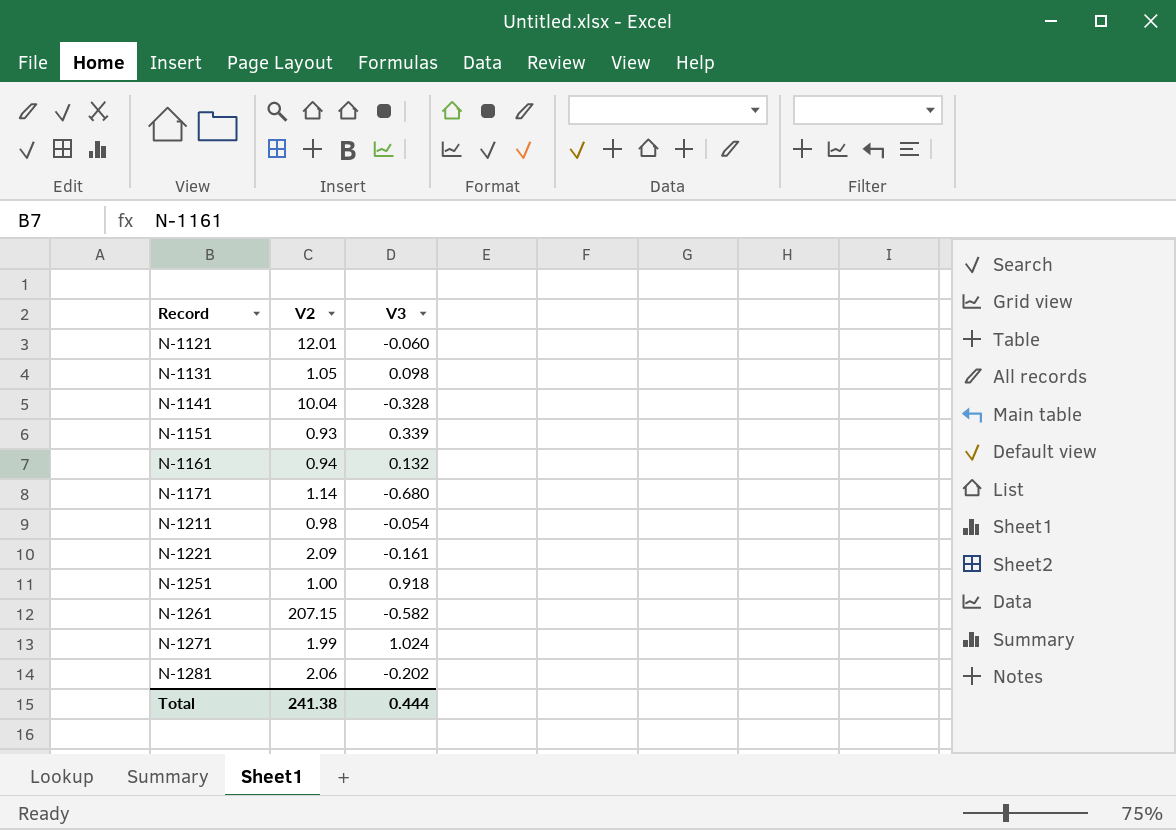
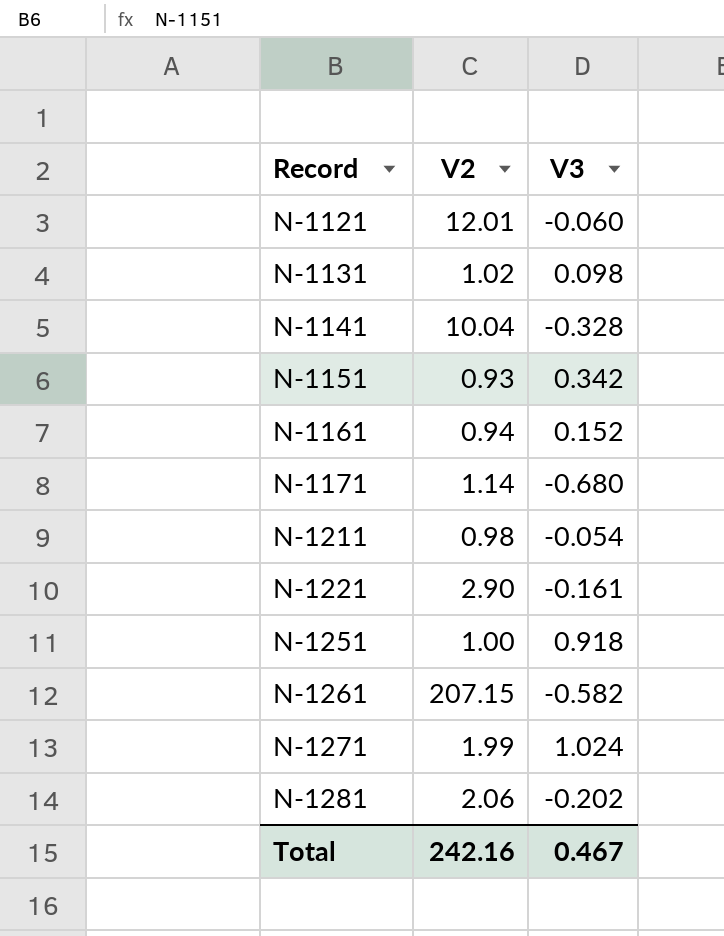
N-1131 | V2: 1.05 -> 1.02
N-1151 | V3: 0.339 -> 0.342
N-1161 | V3: 0.132 -> 0.152
N-1221 | V2: 2.09 -> 2.90
Total | V2: 241.38 -> 242.16
Total | V3: 0.444 -> 0.467

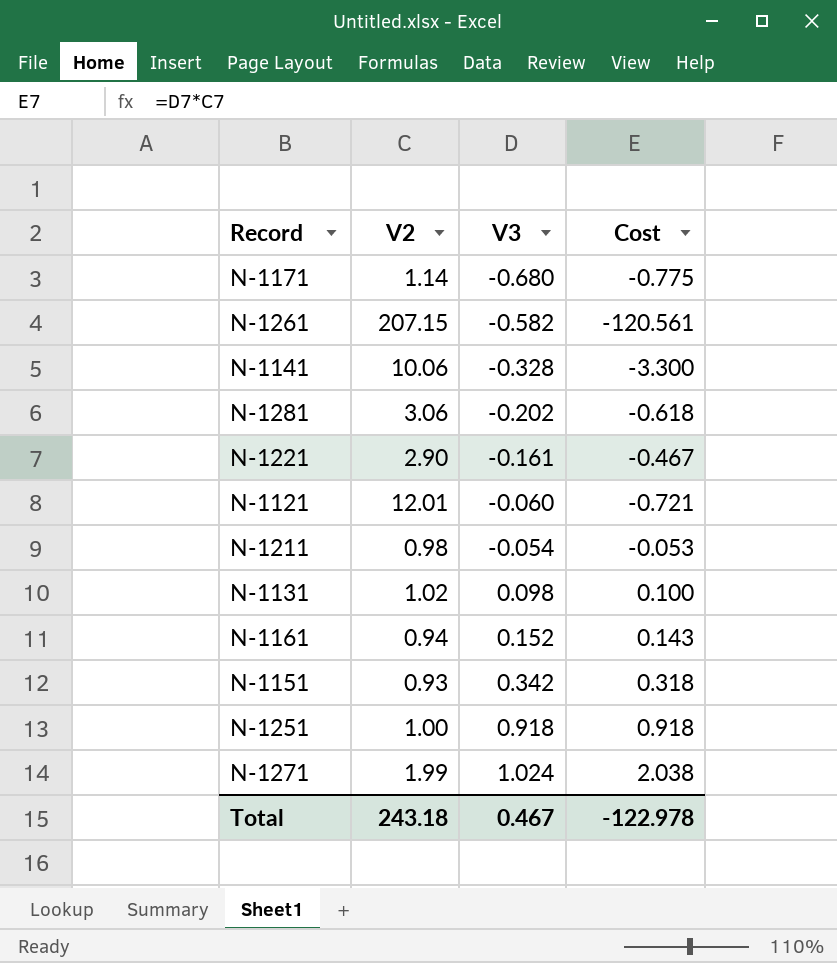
row order: Record ascending -> V3 ascending
column Cost | formula: none -> [V2] * [V3]
N-1141 | V2: 10.04 -> 10.06
N-1281 | V2: 2.06 -> 3.06
Total | V2: 242.16 -> 243.18

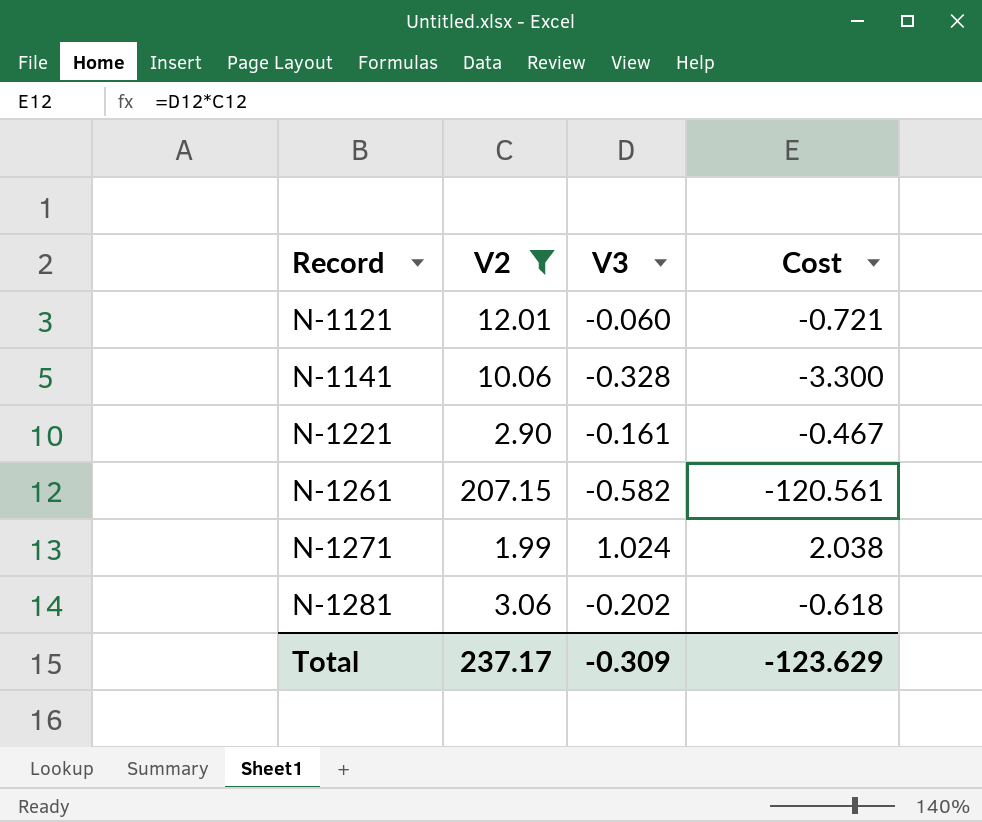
filter: none -> V2 >= 1.99
row order: V3 ascending -> Record ascending
Total | V2: 243.18 -> 237.17
Total | V3: 0.467 -> -0.309
Total | Cost: -122.978 -> -123.629

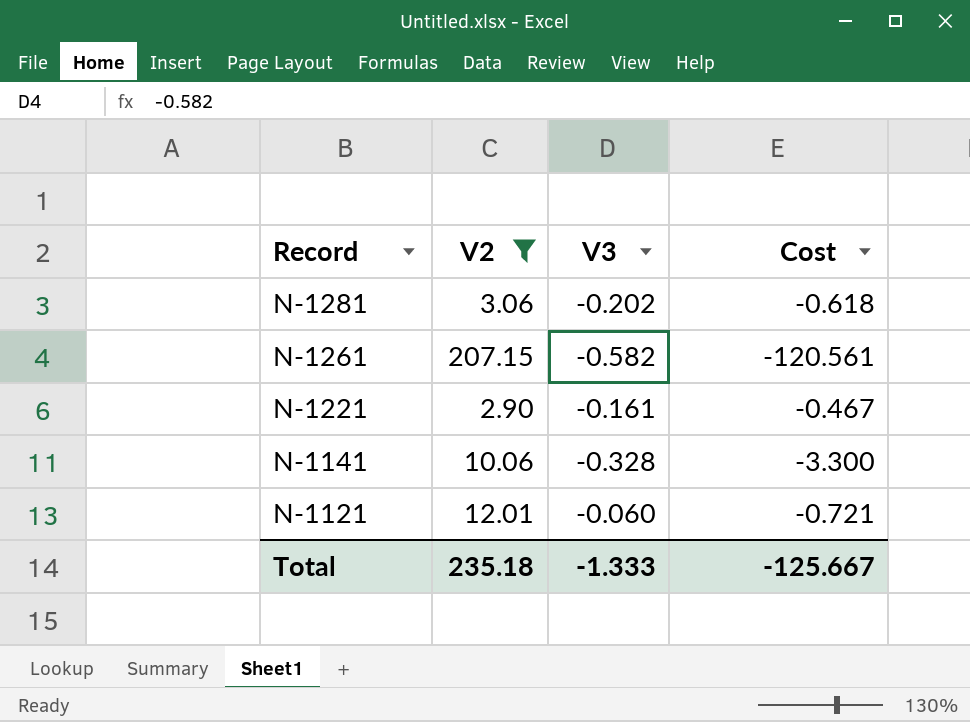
row order: Record ascending -> Record descending
row N-1271: 1.99 | 1.024 | 2.038 -> none
Total | V2: 237.17 -> 235.18
Total | V3: -0.309 -> -1.333
Total | Cost: -123.629 -> -125.667

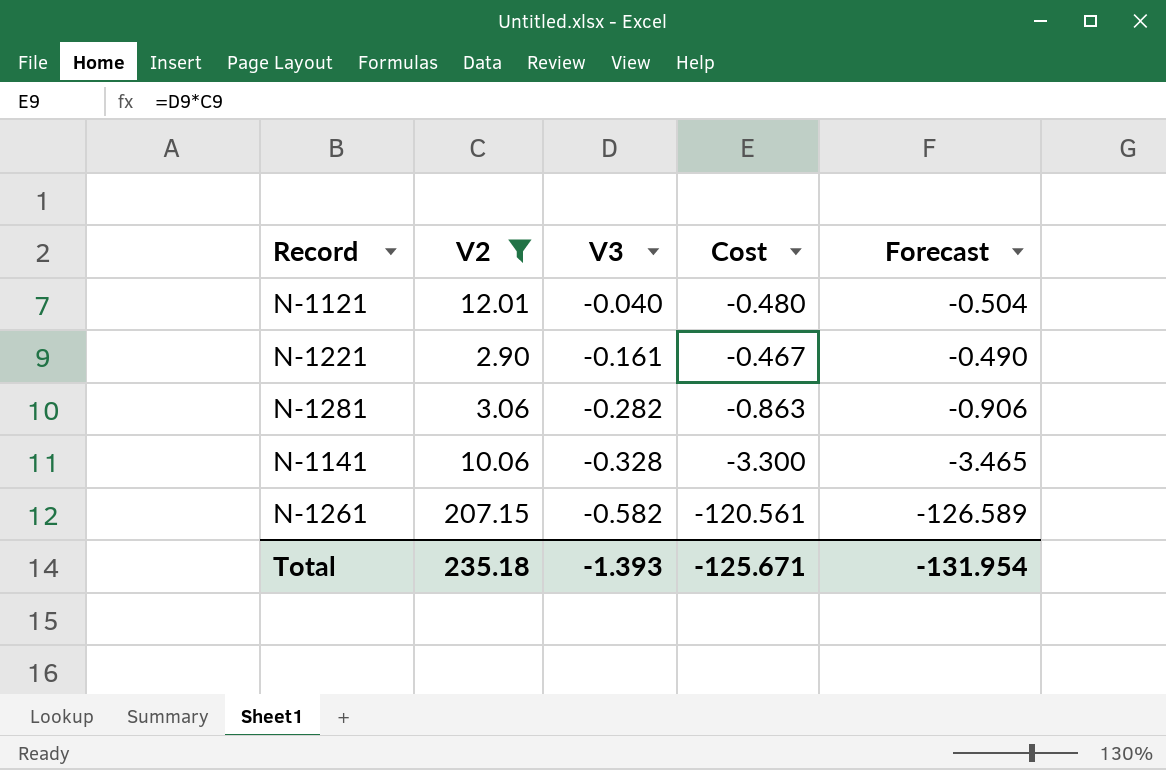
row order: Record descending -> V3 descending
column Forecast | formula: none -> [Cost] * 1.05
N-1121 | V3: -0.060 -> -0.040
N-1121 | Cost: -0.721 -> -0.480
N-1281 | V3: -0.202 -> -0.282
N-1281 | Cost: -0.618 -> -0.863
Total | V3: -1.333 -> -1.393
Total | Cost: -125.667 -> -125.671

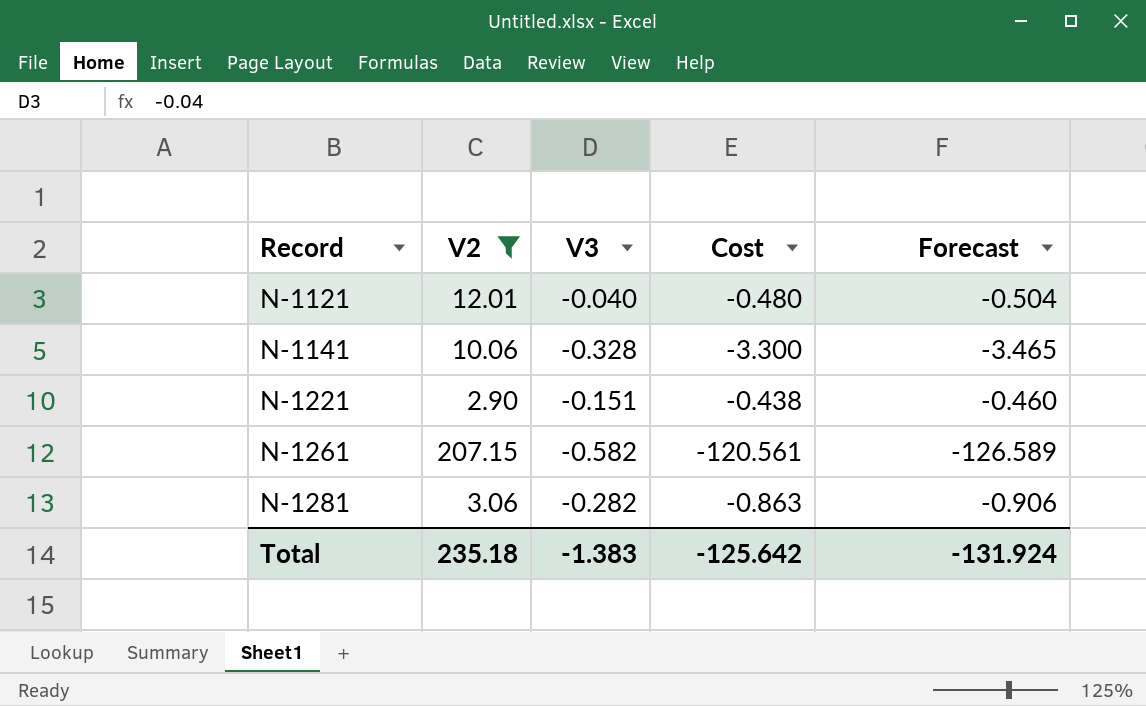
row order: V3 descending -> Record ascending
N-1221 | V3: -0.161 -> -0.151
N-1221 | Cost: -0.467 -> -0.438
N-1221 | Forecast: -0.490 -> -0.460
Total | V3: -1.393 -> -1.383
Total | Cost: -125.671 -> -125.642
Total | Forecast: -131.954 -> -131.924

